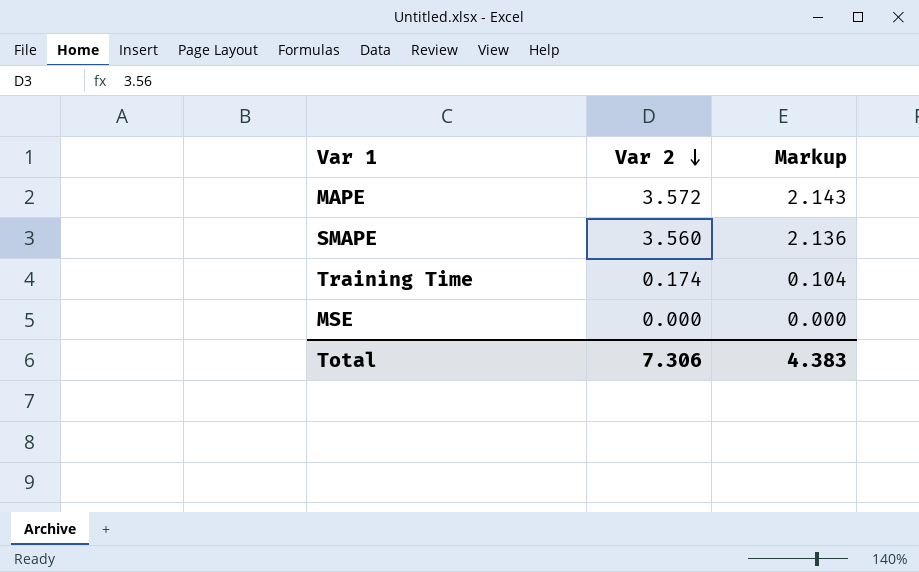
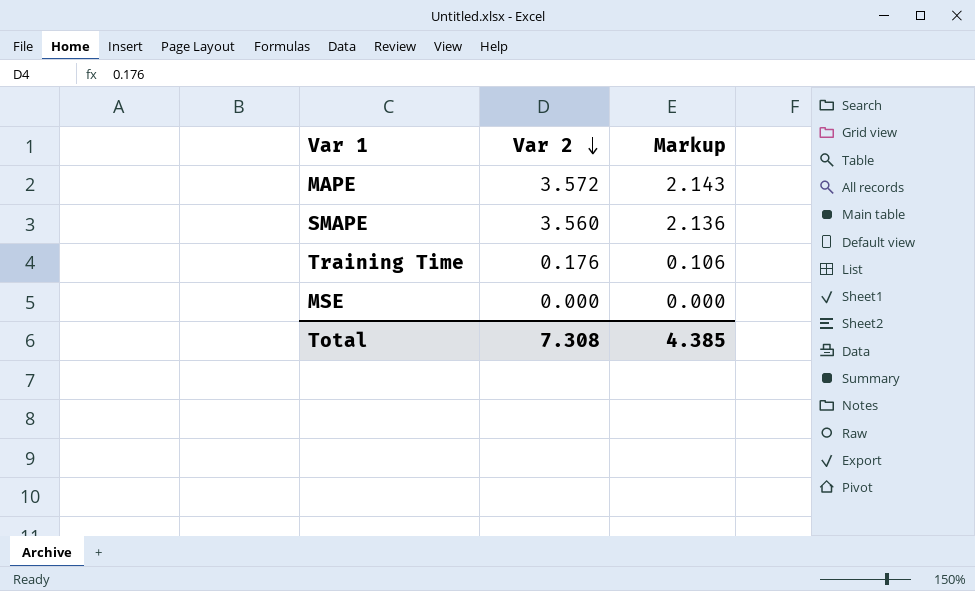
Training Time | Var 2: 0.174 -> 0.176
Training Time | Markup: 0.104 -> 0.106
Total | Var 2: 7.306 -> 7.308
Total | Markup: 4.383 -> 4.385

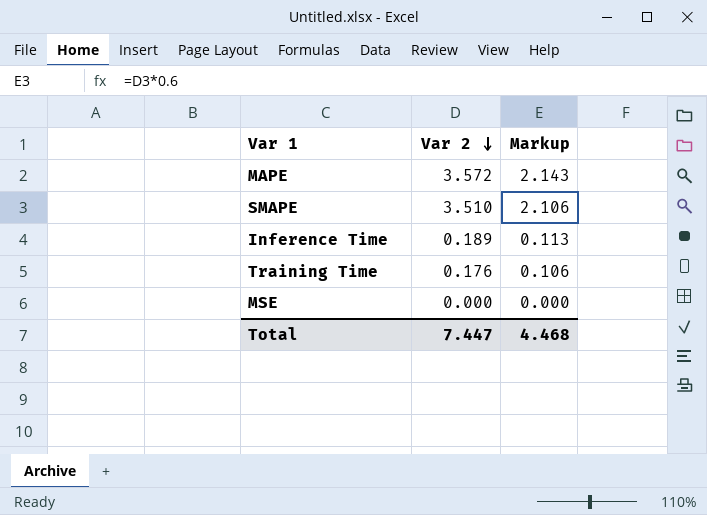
SMAPE | Var 2: 3.560 -> 3.510
SMAPE | Markup: 2.136 -> 2.106
row Inference Time: none -> 0.189 | 0.113
Total | Var 2: 7.308 -> 7.447
Total | Markup: 4.385 -> 4.468

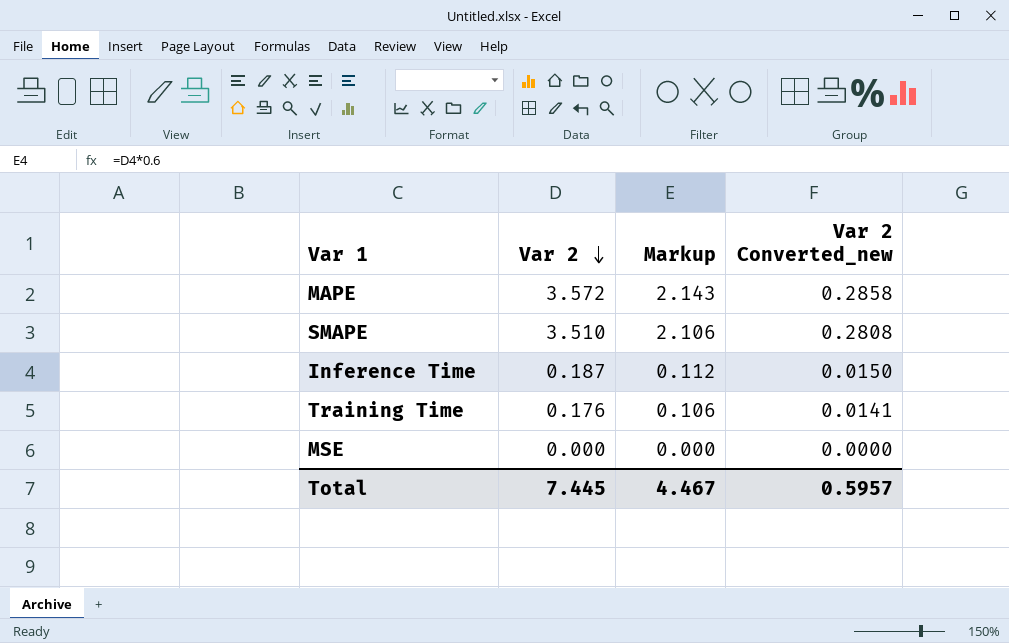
column Var 2 Converted_new | formula: none -> [Var 2] * 0.08
Inference Time | Var 2: 0.189 -> 0.187
Inference Time | Markup: 0.113 -> 0.112
Total | Var 2: 7.447 -> 7.445
Total | Markup: 4.468 -> 4.467

